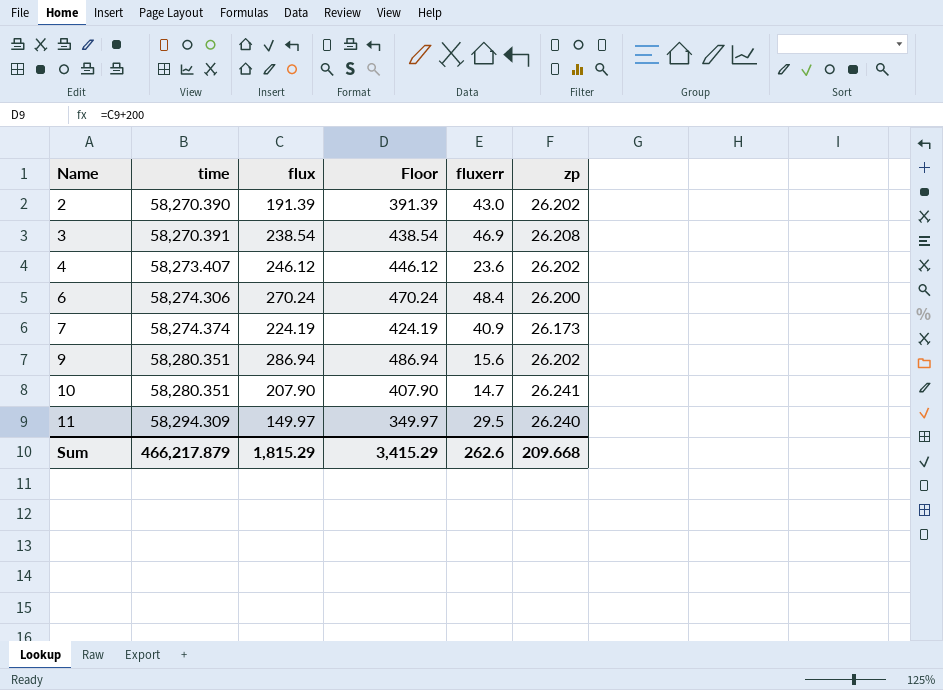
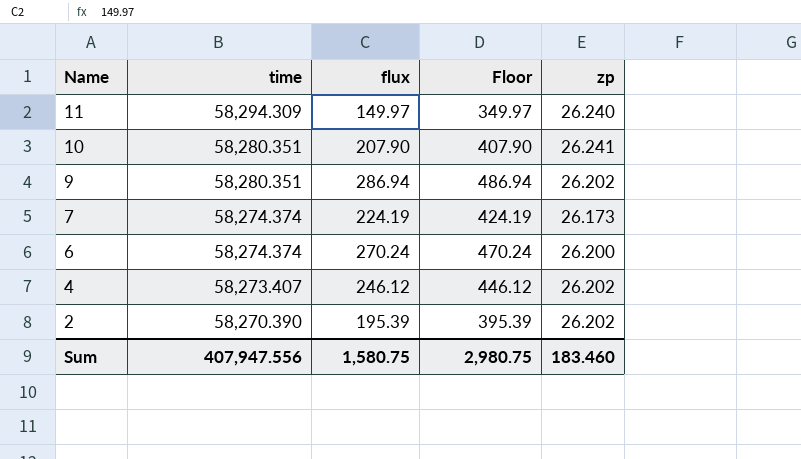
row order: Name ascending -> Name descending
column fluxerr | position: 5 -> none
row 3: 58,270.391 | 238.54 | 438.54 | 46.9 | 26.208 -> none
6 | time: 58,274.306 -> 58,274.374
2 | flux: 191.39 -> 195.39
2 | Floor: 391.39 -> 395.39
Sum | time: 466,217.879 -> 407,947.556
Sum | flux: 1,815.29 -> 1,580.75
Sum | Floor: 3,415.29 -> 2,980.75
Sum | zp: 209.668 -> 183.460

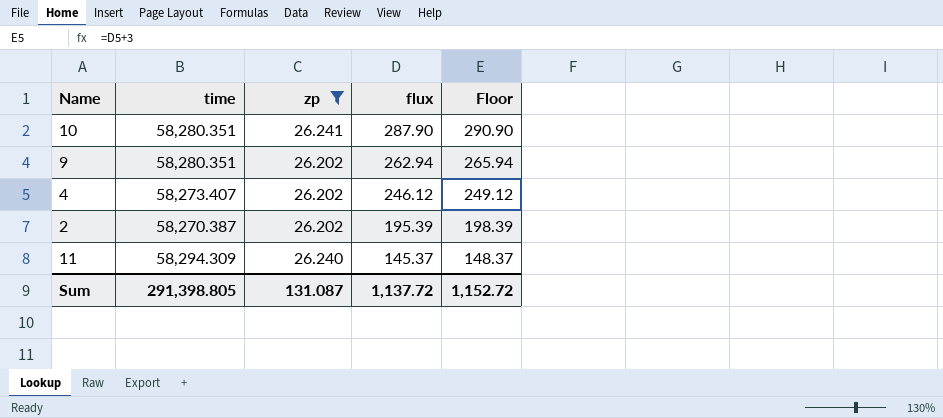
filter: none -> zp >= 26.202
row order: Name descending -> flux descending
column zp | position: 5 -> 3
column Floor | formula: [flux] + 200 -> [flux] + 3
10 | flux: 207.90 -> 287.90
9 | flux: 286.94 -> 262.94
2 | time: 58,270.390 -> 58,270.387
11 | flux: 149.97 -> 145.37
Sum | time: 407,947.556 -> 291,398.805
Sum | zp: 183.460 -> 131.087
Sum | flux: 1,580.75 -> 1,137.72
Sum | Floor: 2,980.75 -> 1,152.72

